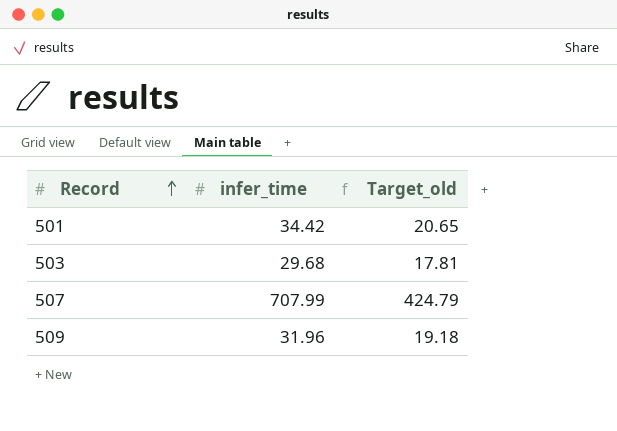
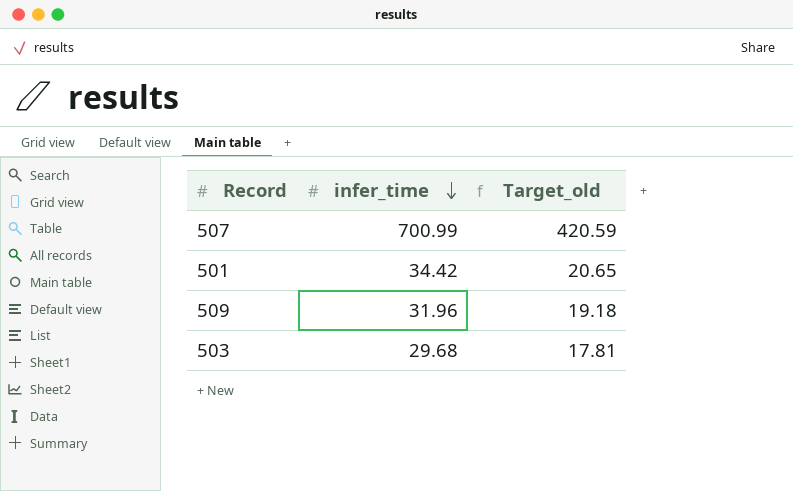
row order: Record ascending -> infer_time descending
507 | infer_time: 707.99 -> 700.99
507 | Target_old: 424.79 -> 420.59

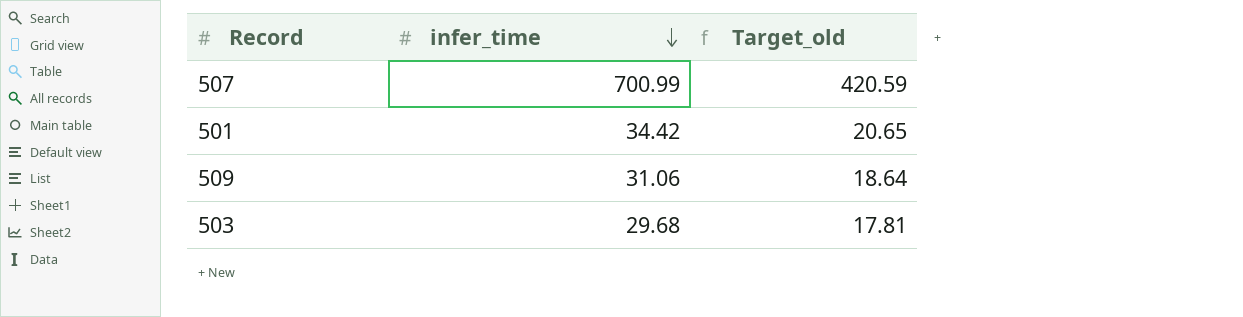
509 | infer_time: 31.96 -> 31.06
509 | Target_old: 19.18 -> 18.64

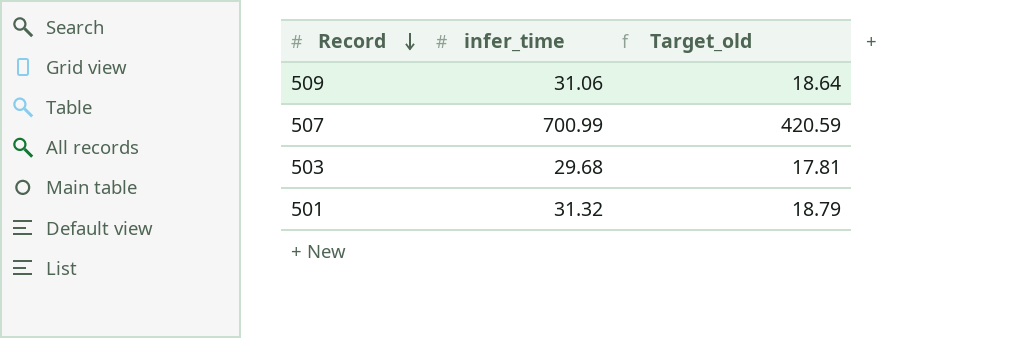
row order: infer_time descending -> Record descending
501 | infer_time: 34.42 -> 31.32
501 | Target_old: 20.65 -> 18.79

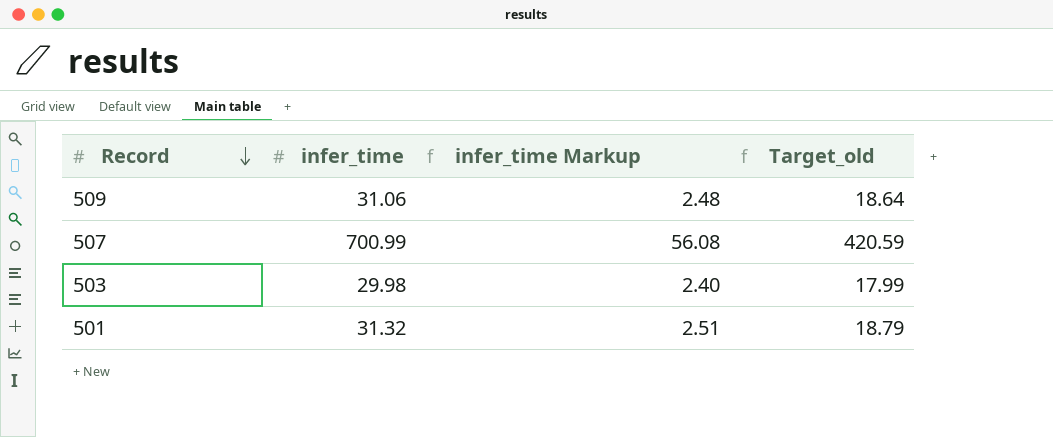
column infer_time Markup | formula: none -> [infer_time] * 0.08
503 | infer_time: 29.68 -> 29.98
503 | Target_old: 17.81 -> 17.99

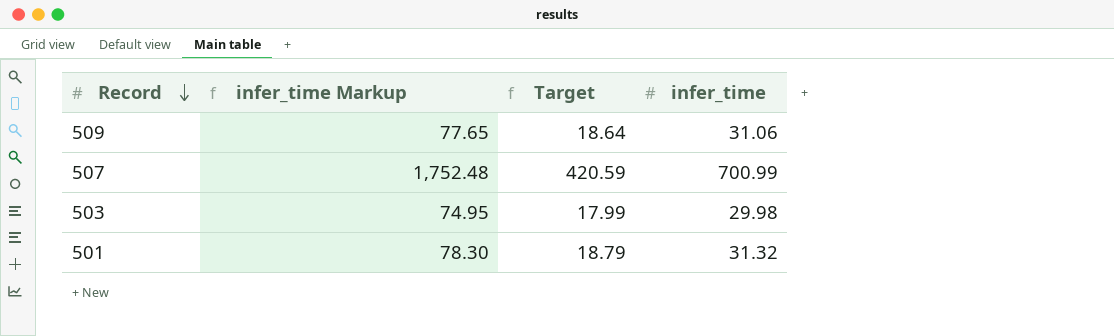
column infer_time Markup | formula: [infer_time] * 0.08 -> [infer_time] * 2.5
column name: Target_old -> Target
column infer_time | position: 2 -> 4

